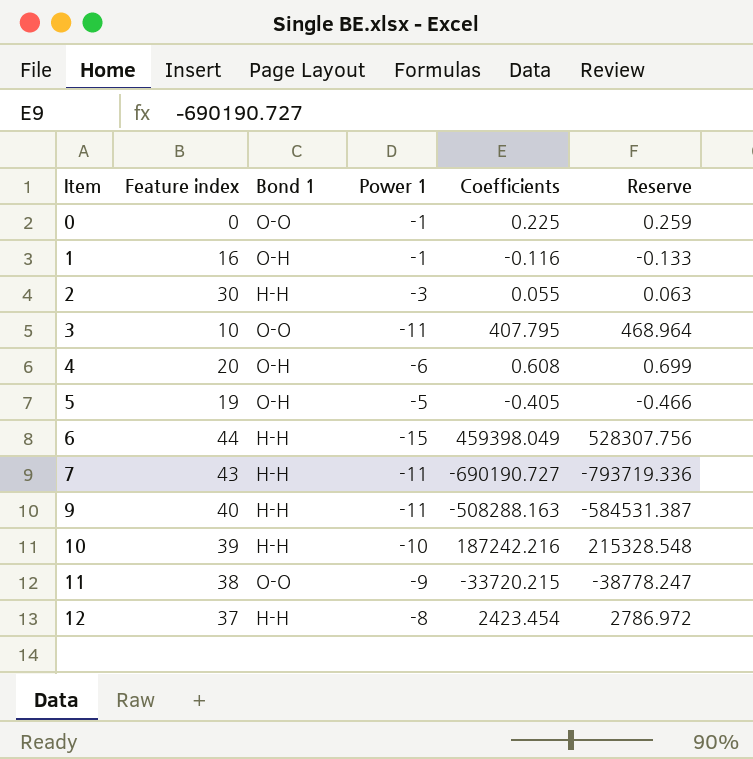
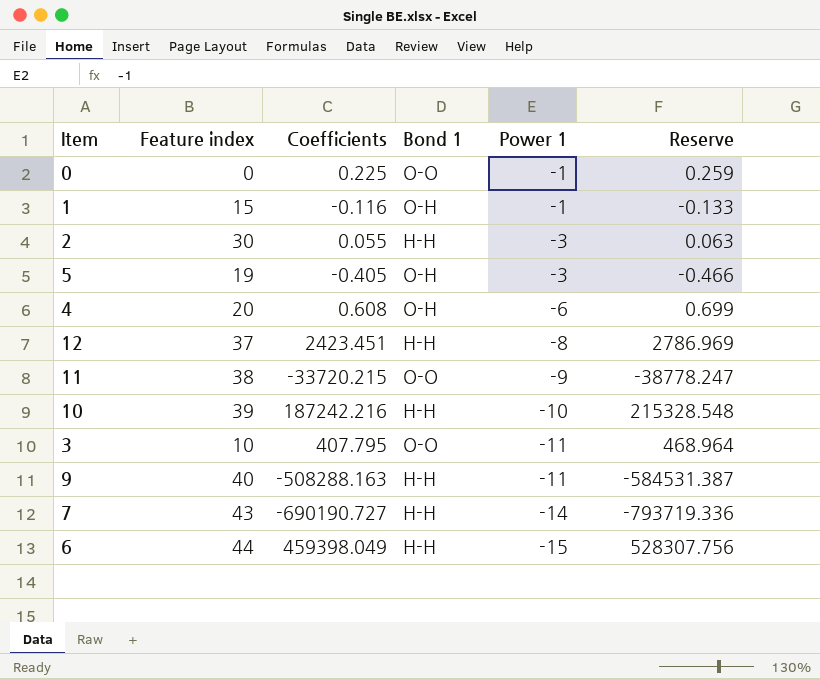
row order: Item ascending -> Power 1 descending
column Coefficients | position: 5 -> 3
1 | Feature index: 16 -> 15
5 | Power 1: -5 -> -3
12 | Coefficients: 2423.454 -> 2423.451
12 | Reserve: 2786.972 -> 2786.969
7 | Power 1: -11 -> -14

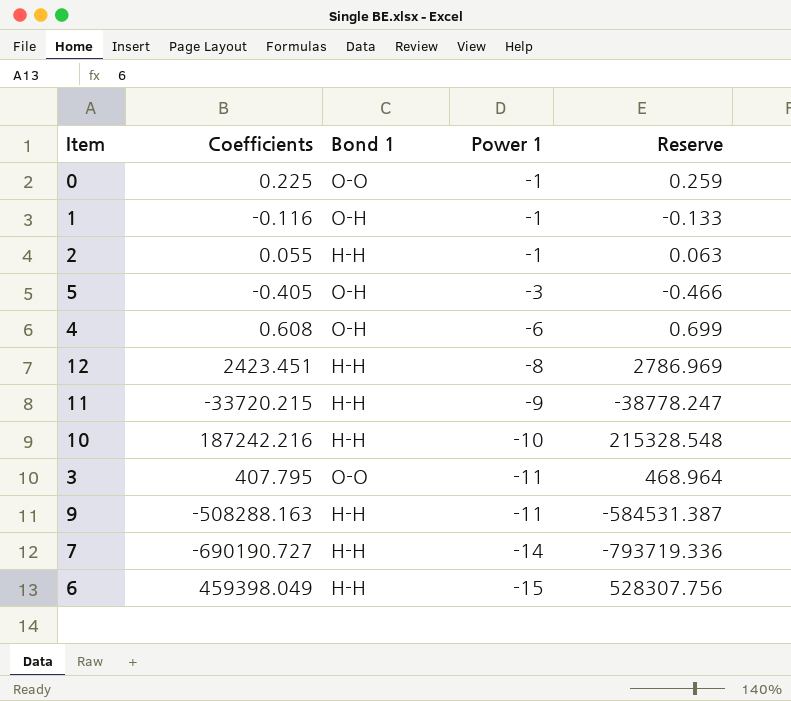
column Feature index | position: 2 -> none
2 | Power 1: -3 -> -1
11 | Bond 1: O-O -> H-H

